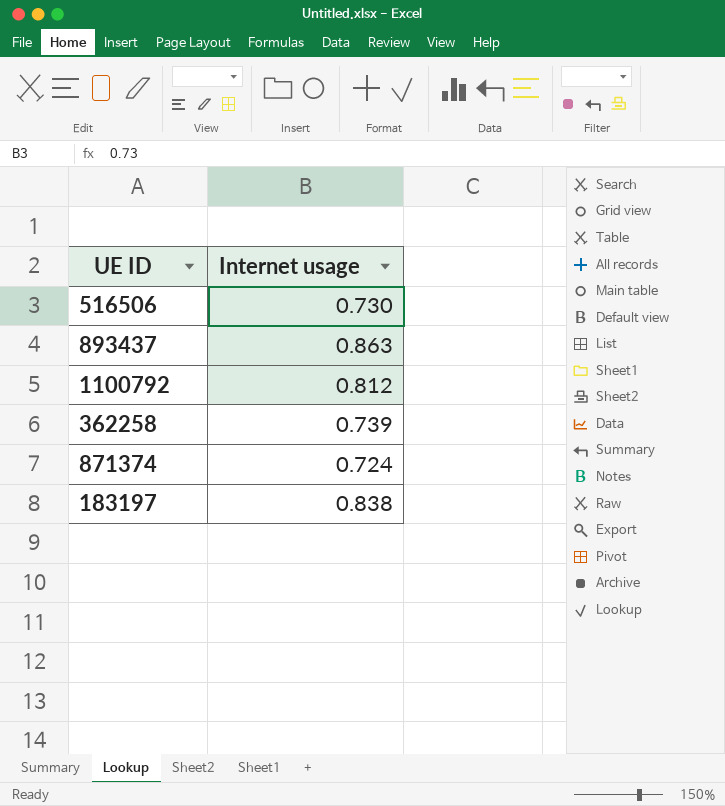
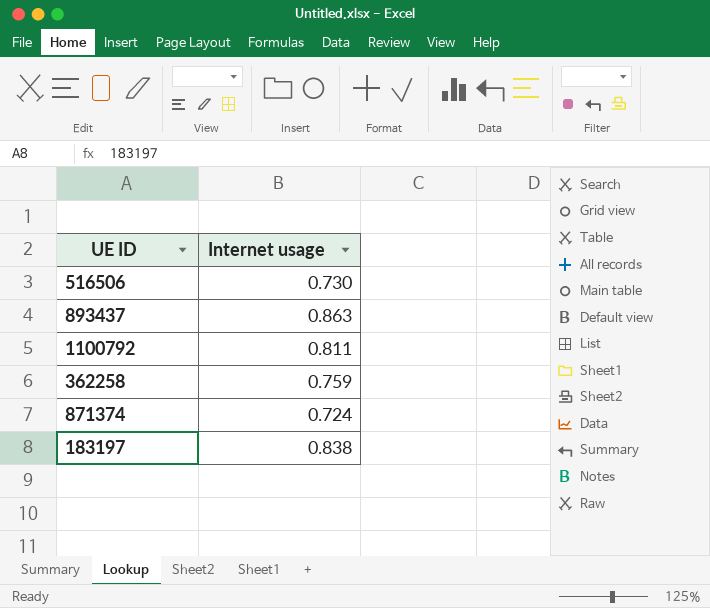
1100792 | Internet usage: 0.812 -> 0.811
362258 | Internet usage: 0.739 -> 0.759

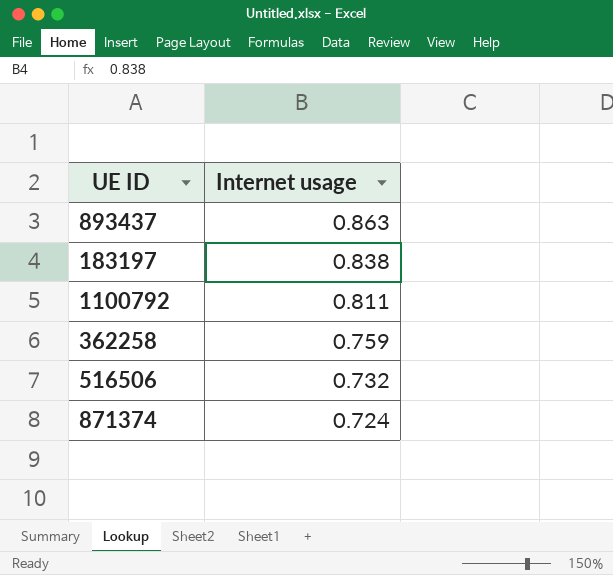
row order: none -> Internet usage descending
516506 | Internet usage: 0.730 -> 0.732

